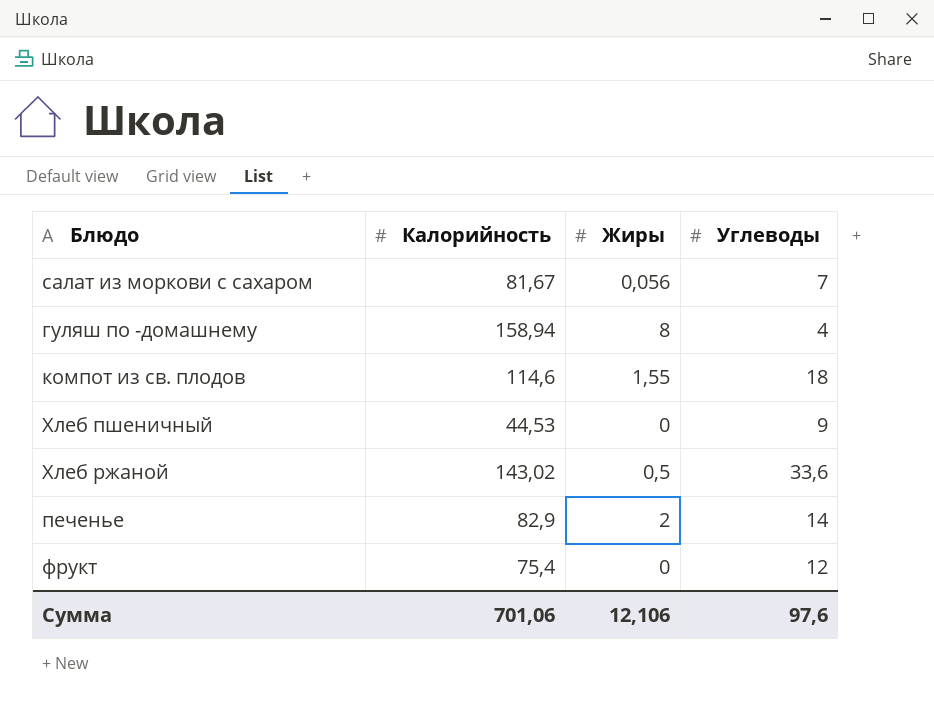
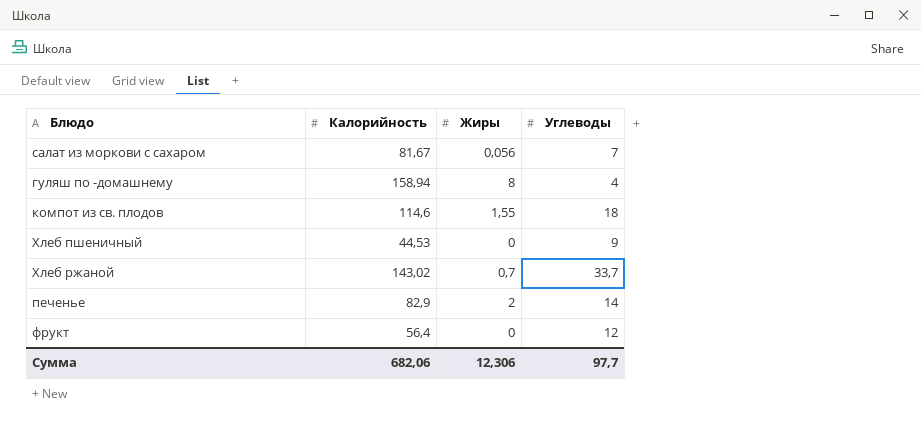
Хлеб ржаной | Жиры: 0,5 -> 0,7
Хлеб ржаной | Углеводы: 33,6 -> 33,7
фрукт | Калорийность: 75,4 -> 56,4
Сумма | Калорийность: 701,06 -> 682,06
Сумма | Жиры: 12,106 -> 12,306
Сумма | Углеводы: 97,6 -> 97,7

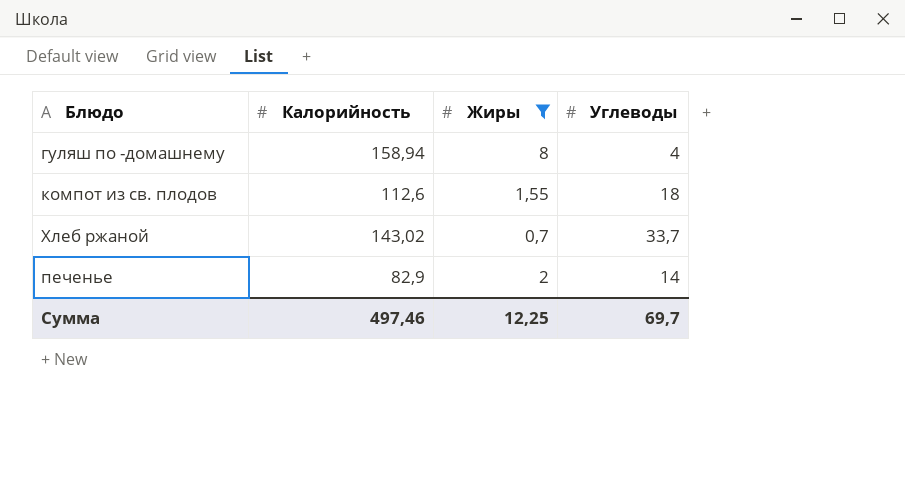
filter: none -> Жиры >= 0,7
компот из св. плодов | Калорийность: 114,6 -> 112,6
Сумма | Калорийность: 682,06 -> 497,46
Сумма | Жиры: 12,306 -> 12,25
Сумма | Углеводы: 97,7 -> 69,7

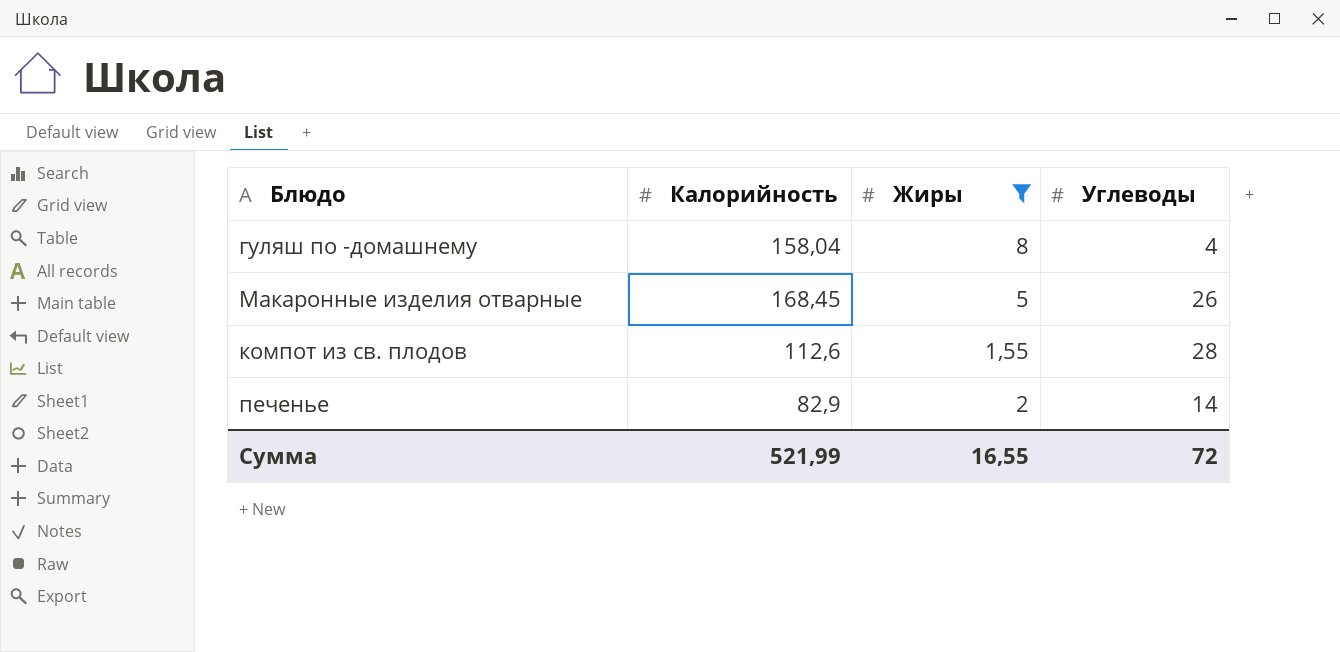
row Хлеб ржаной: 143,02 | 0,7 | 33,7 -> none
гуляш по -домашнему | Калорийность: 158,94 -> 158,04
row Макаронные изделия отварные: none -> 168,45 | 5 | 26
компот из св. плодов | Углеводы: 18 -> 28
Сумма | Калорийность: 497,46 -> 521,99
Сумма | Жиры: 12,25 -> 16,55
Сумма | Углеводы: 69,7 -> 72

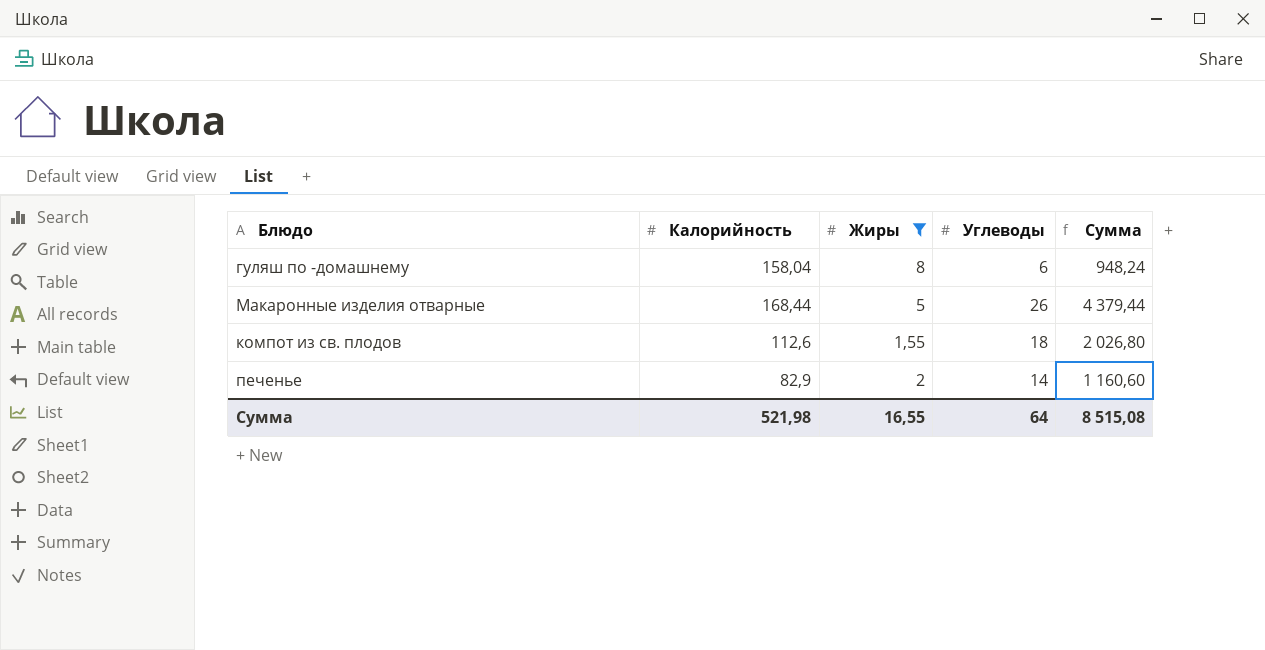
column Сумма | formula: none -> [Калорийность] * [Углеводы]
гуляш по -домашнему | Углеводы: 4 -> 6
Макаронные изделия отварные | Калорийность: 168,45 -> 168,44
компот из св. плодов | Углеводы: 28 -> 18
Сумма | Калорийность: 521,99 -> 521,98
Сумма | Углеводы: 72 -> 64

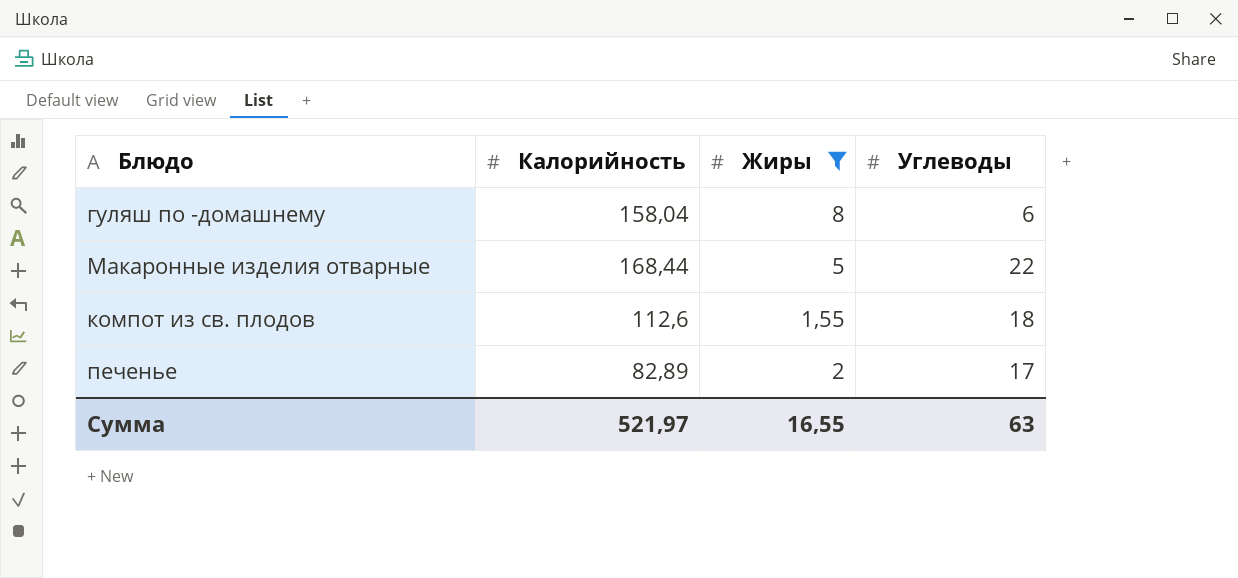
column Сумма | formula: [Калорийность] * [Углеводы] -> none
Макаронные изделия отварные | Углеводы: 26 -> 22
печенье | Калорийность: 82,9 -> 82,89
печенье | Углеводы: 14 -> 17
Сумма | Калорийность: 521,98 -> 521,97
Сумма | Углеводы: 64 -> 63

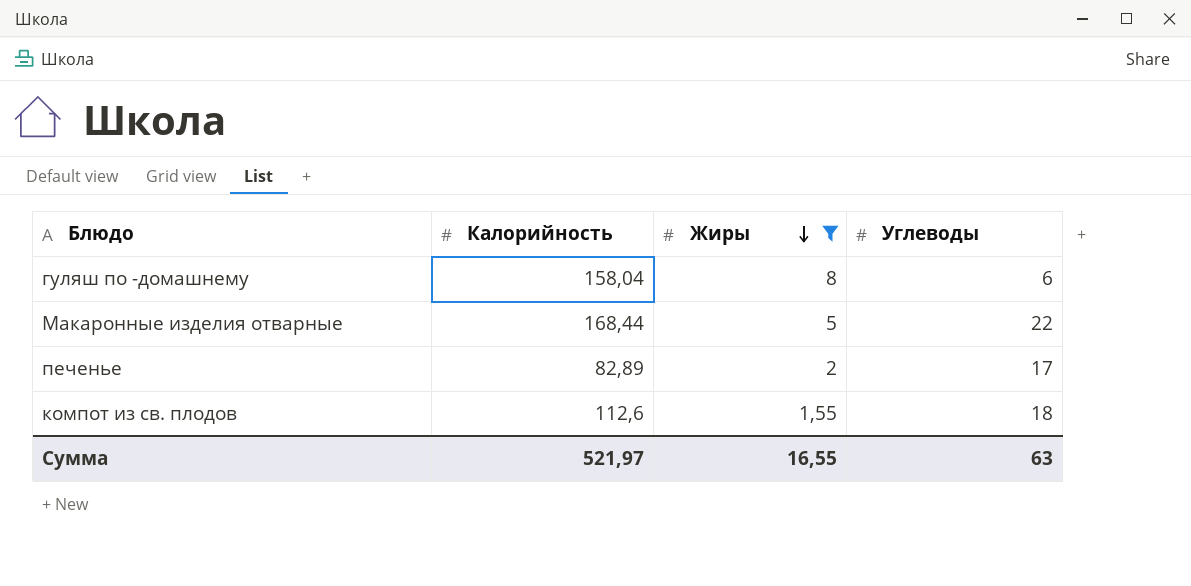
row order: none -> Жиры descending

